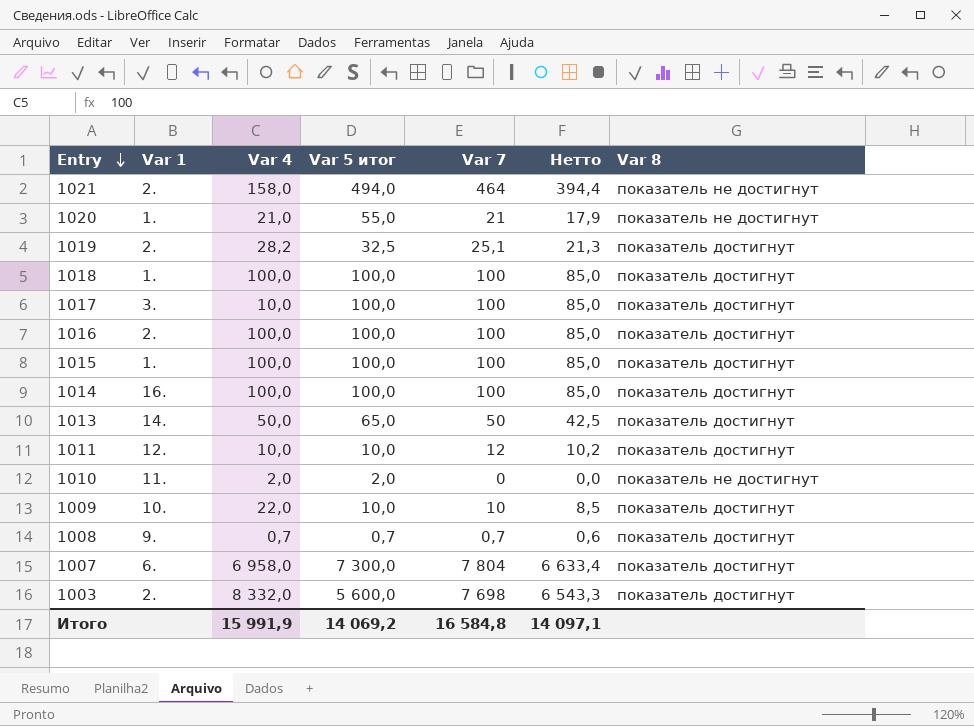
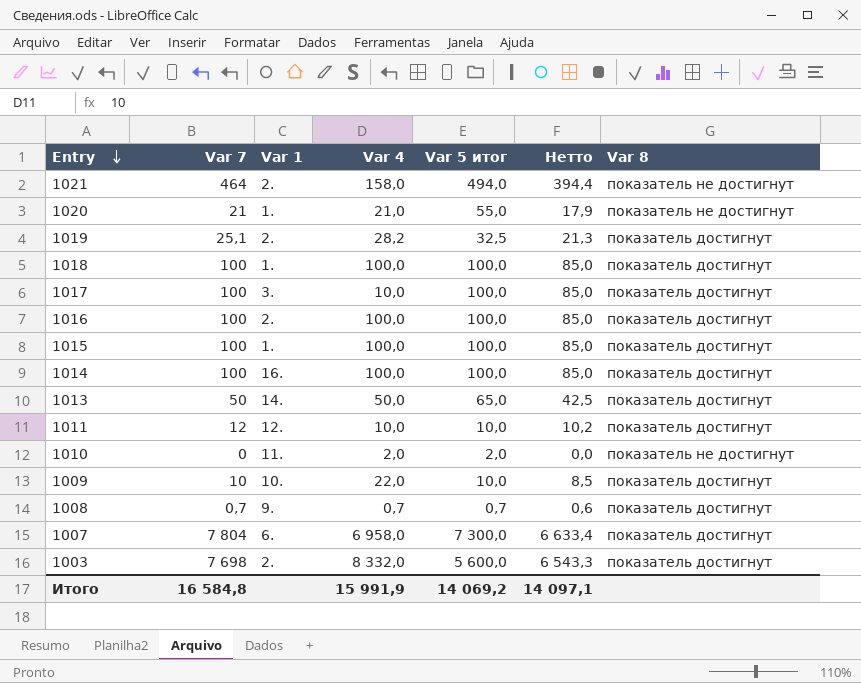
column Var 7 | position: 5 -> 2

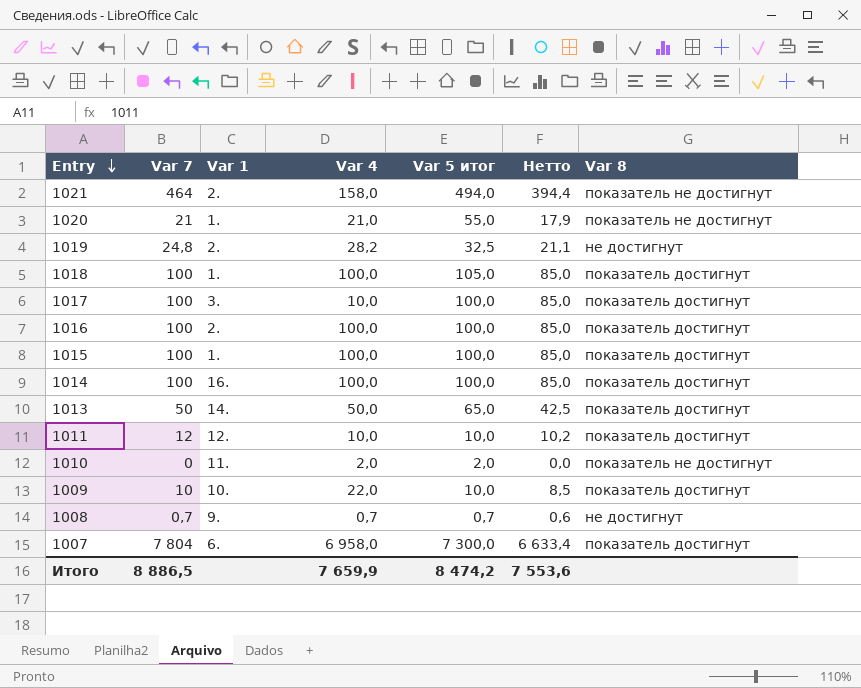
row 1003: 7 698 | 2. | 8 332,0 | 5 600,0 | 6 543,3 | показатель достигнут -> none
1019 | Var 7: 25,1 -> 24,8
1019 | Нетто: 21,3 -> 21,1
1019 | Var 8: показатель достигнут -> не достигнут
1018 | Var 5 итог: 100,0 -> 105,0
1008 | Var 8: показатель достигнут -> не достигнут
Итого | Var 7: 16 584,8 -> 8 886,5
Итого | Var 4: 15 991,9 -> 7 659,9
Итого | Var 5 итог: 14 069,2 -> 8 474,2
Итого | Нетто: 14 097,1 -> 7 553,6

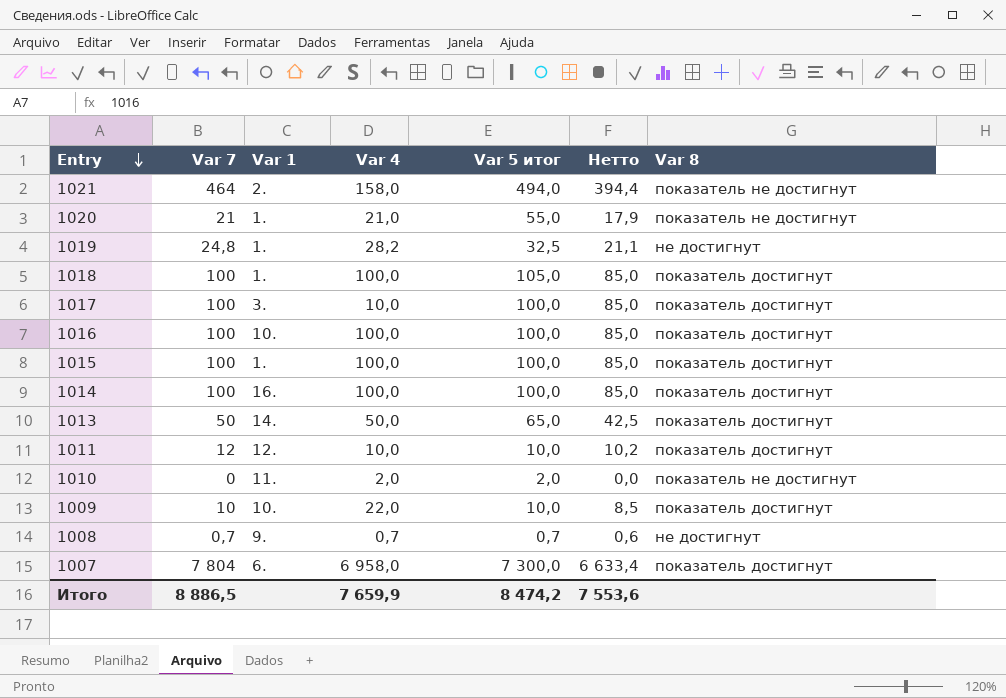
1019 | Var 1: 2. -> 1.
1016 | Var 1: 2. -> 10.

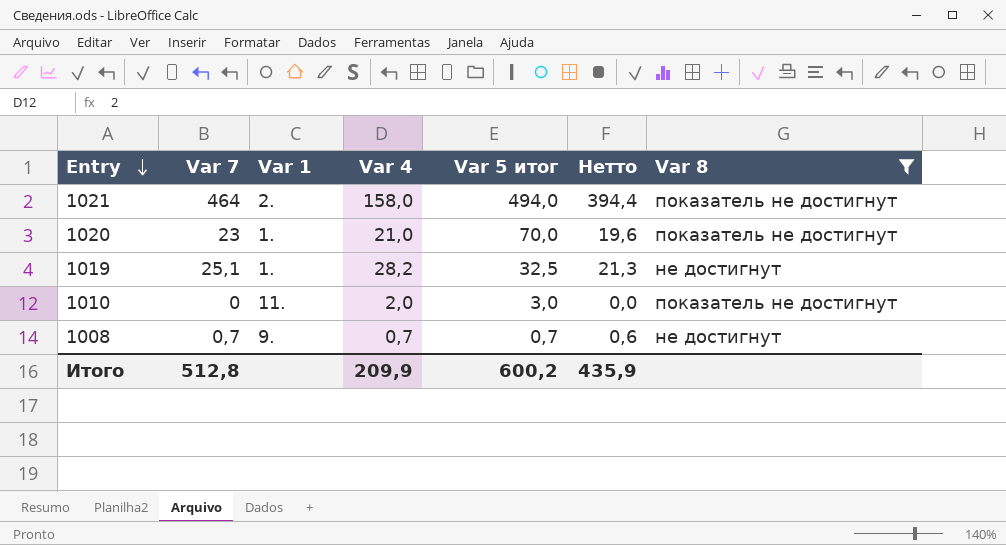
filter: none -> Var 8 != показатель достигнут
1020 | Var 7: 21 -> 23
1020 | Var 5 итог: 55,0 -> 70,0
1020 | Нетто: 17,9 -> 19,6
1019 | Var 7: 24,8 -> 25,1
1019 | Нетто: 21,1 -> 21,3
1010 | Var 5 итог: 2,0 -> 3,0
Итого | Var 7: 8 886,5 -> 512,8
Итого | Var 4: 7 659,9 -> 209,9
Итого | Var 5 итог: 8 474,2 -> 600,2
Итого | Нетто: 7 553,6 -> 435,9

